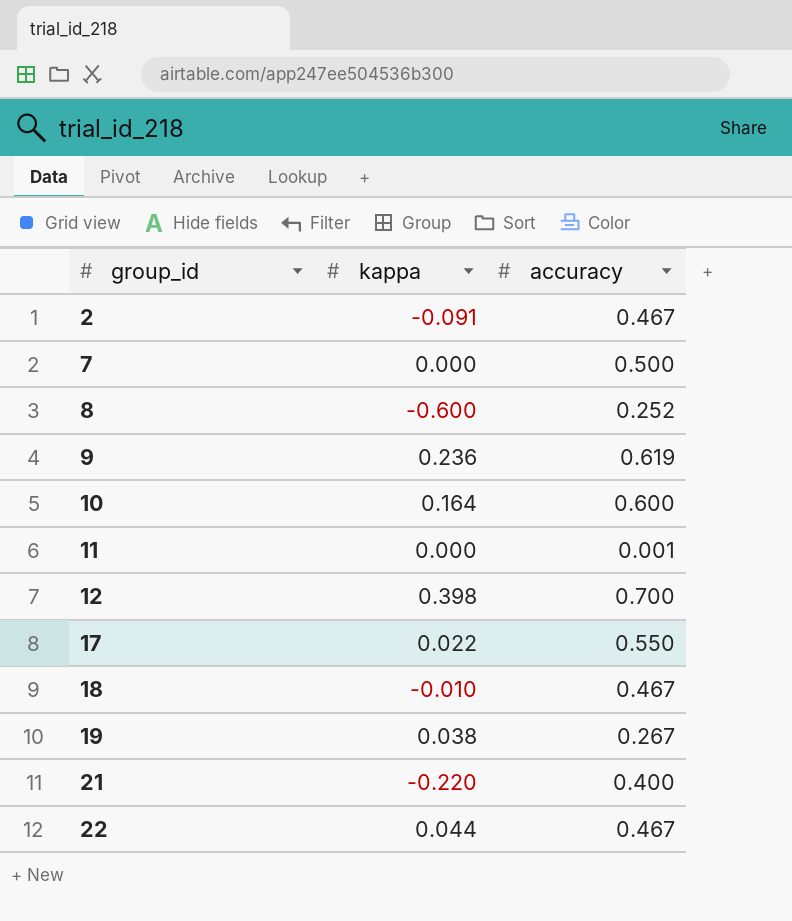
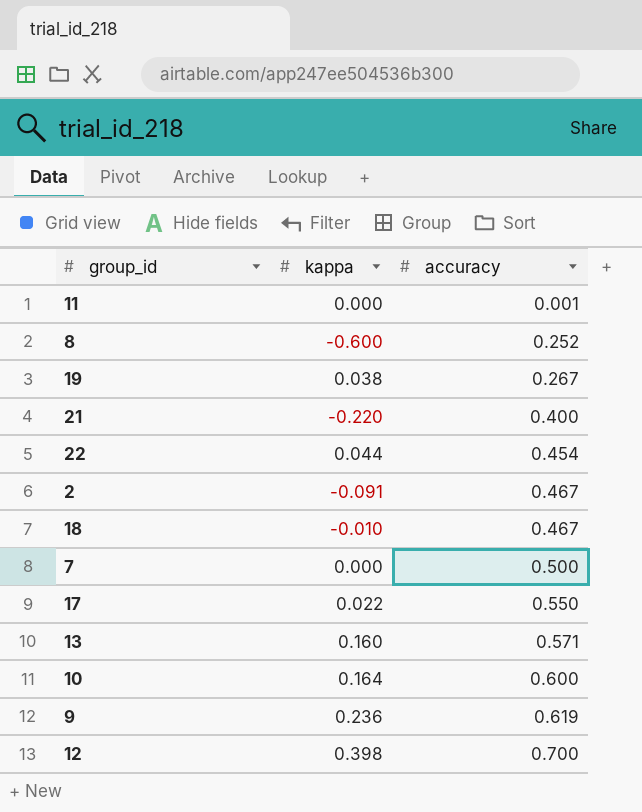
row order: group_id ascending -> accuracy ascending
22 | accuracy: 0.467 -> 0.454
row 13: none -> 0.160 | 0.571

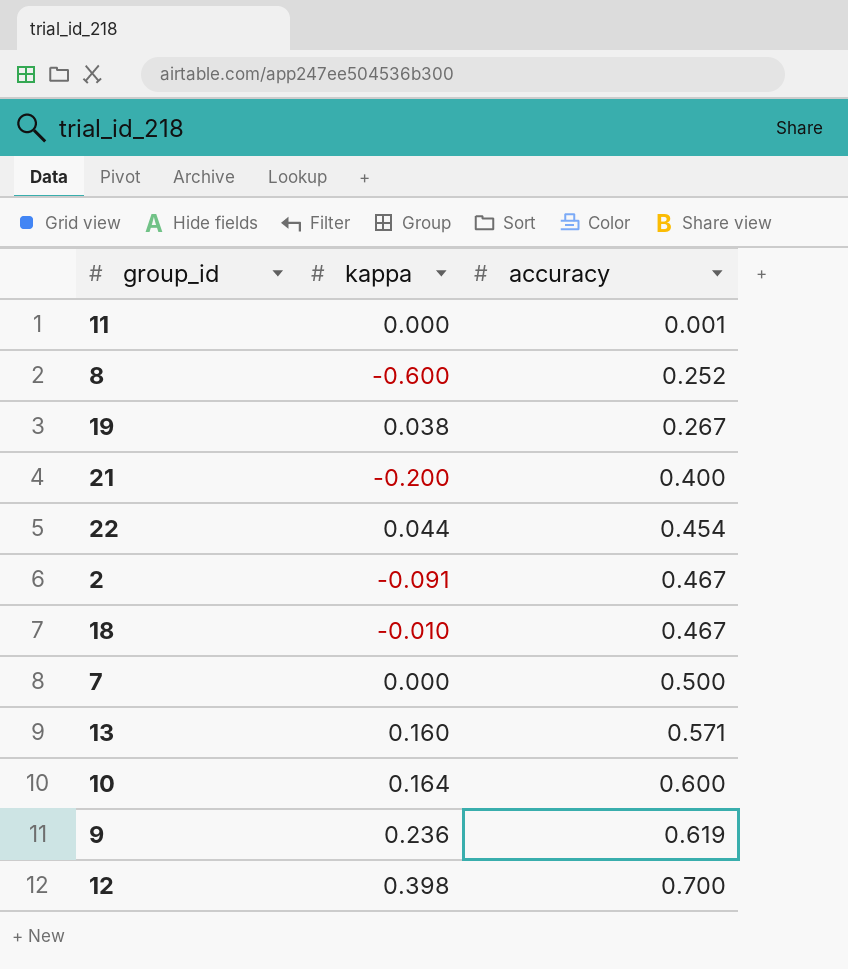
row 17: 0.022 | 0.550 -> none
21 | kappa: -0.220 -> -0.200

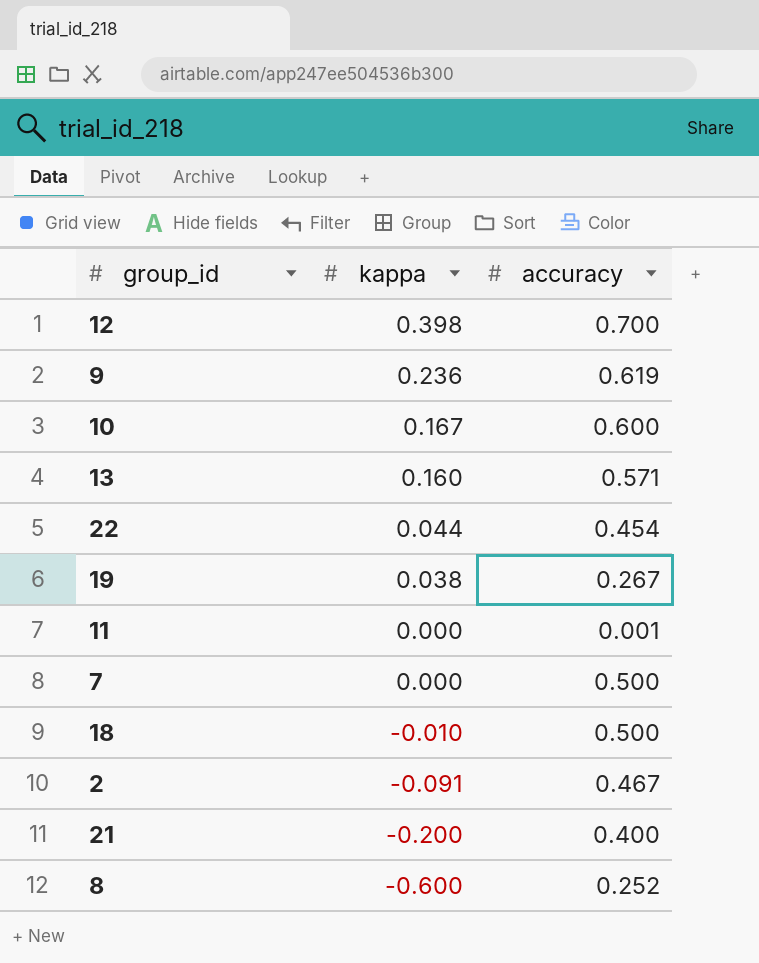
row order: accuracy ascending -> kappa descending
10 | kappa: 0.164 -> 0.167
18 | accuracy: 0.467 -> 0.500

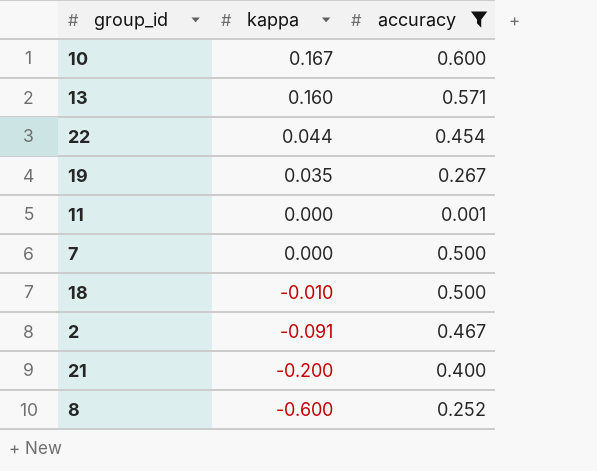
filter: none -> accuracy <= 0.600
19 | kappa: 0.038 -> 0.035

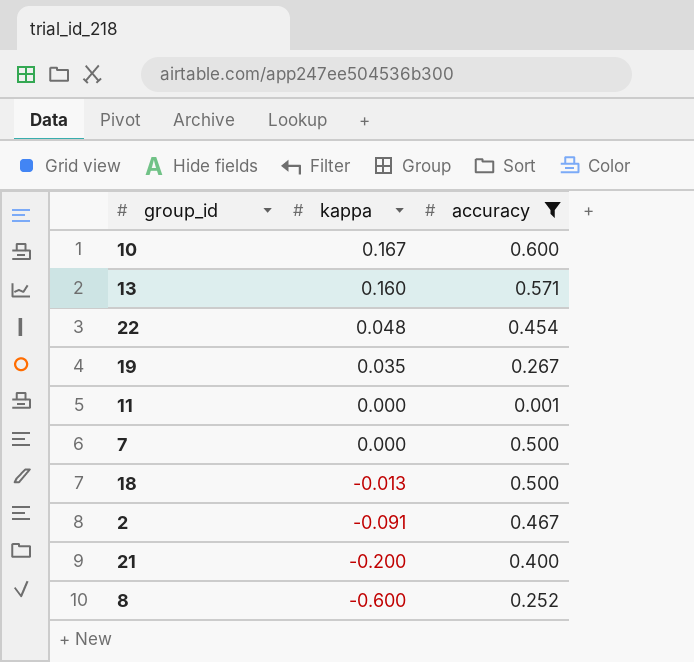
22 | kappa: 0.044 -> 0.048
18 | kappa: -0.010 -> -0.013

